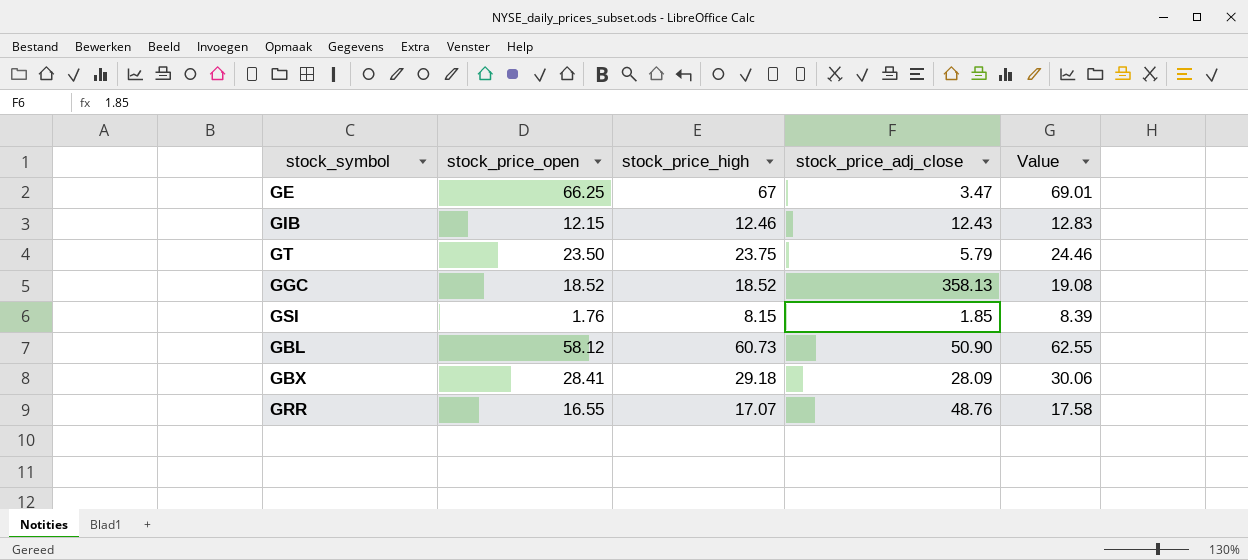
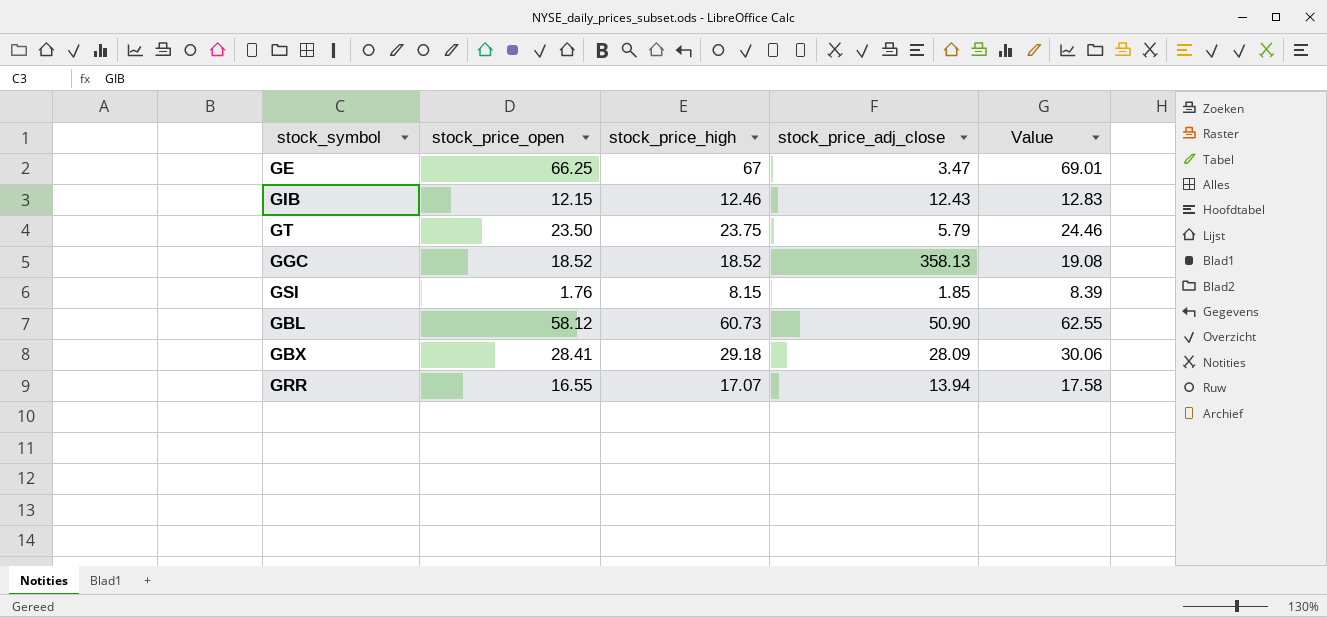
GRR | stock_price_adj_close: 48.76 -> 13.94

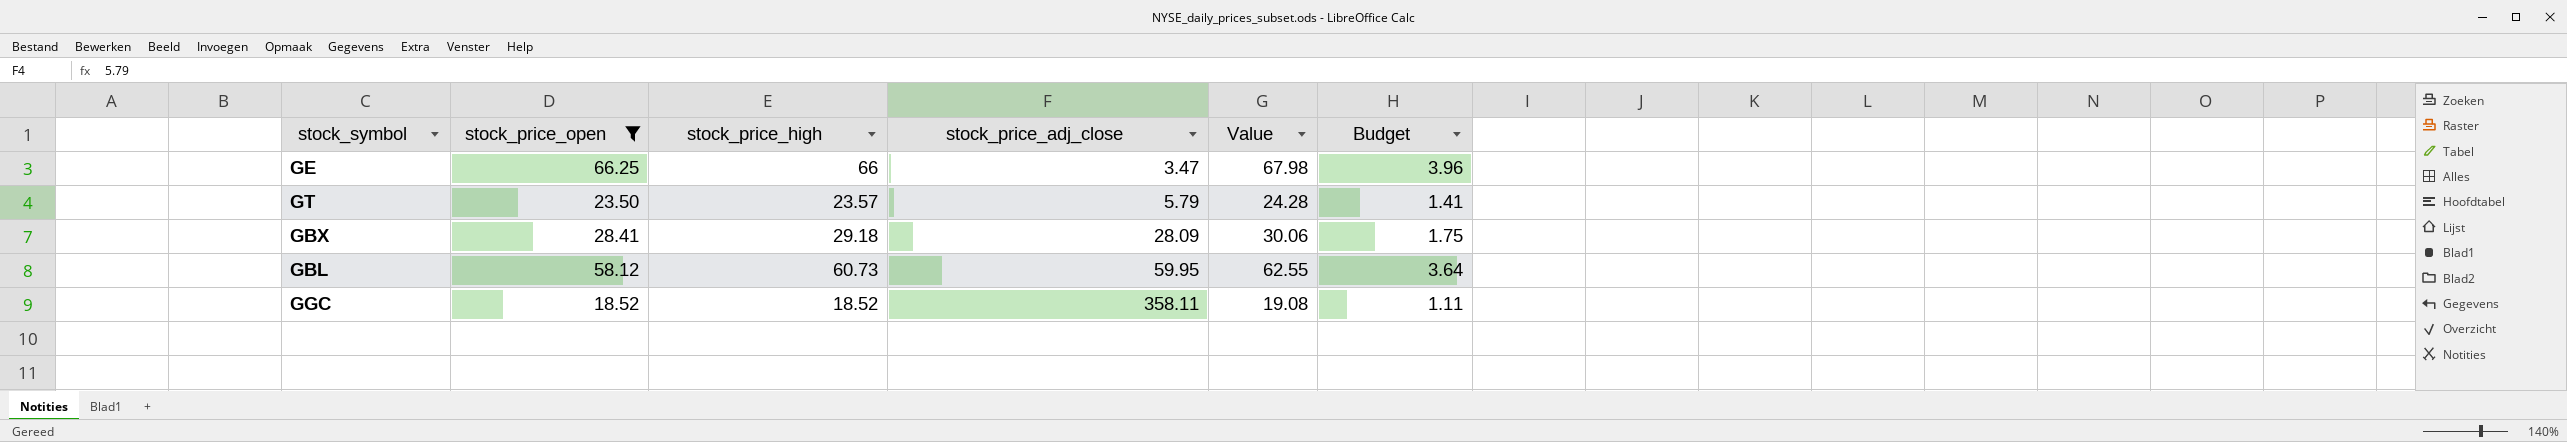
filter: none -> stock_price_open >= 18.52
row order: none -> stock_price_adj_close ascending
column Budget | formula: none -> [stock_price_high] * 0.06
GE | stock_price_high: 67 -> 66
GE | Value: 69.01 -> 67.98
GT | stock_price_high: 23.75 -> 23.57
GT | Value: 24.46 -> 24.28
GBL | stock_price_adj_close: 50.90 -> 59.95
GGC | stock_price_adj_close: 358.13 -> 358.11

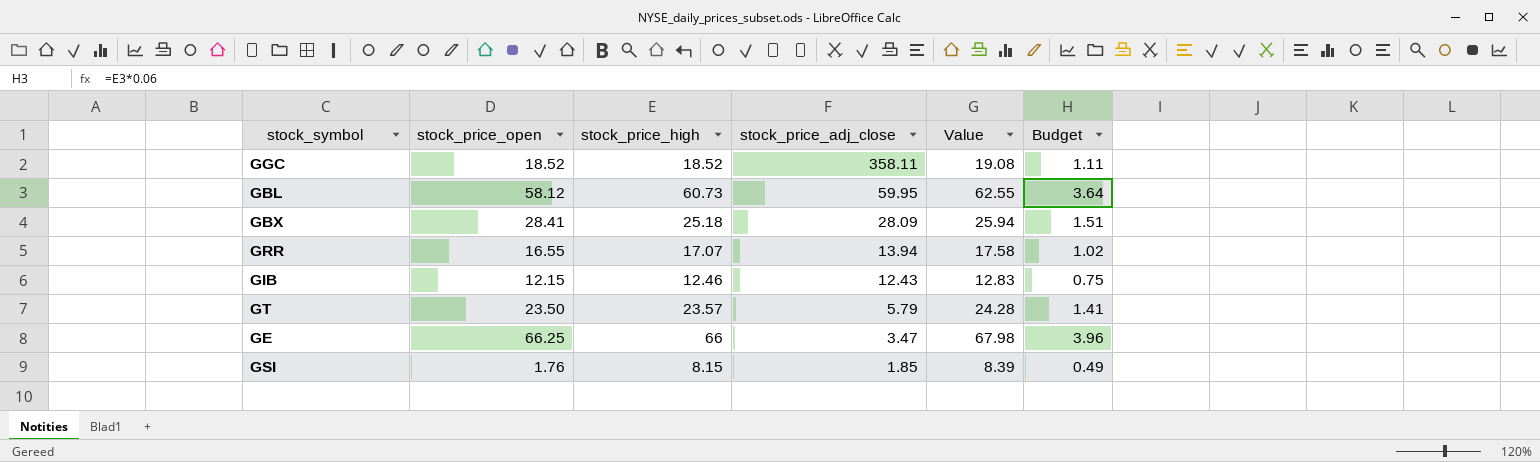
filter: stock_price_open >= 18.52 -> none
row order: stock_price_adj_close ascending -> stock_price_adj_close descending
GBX | stock_price_high: 29.18 -> 25.18
GBX | Value: 30.06 -> 25.94
GBX | Budget: 1.75 -> 1.51

